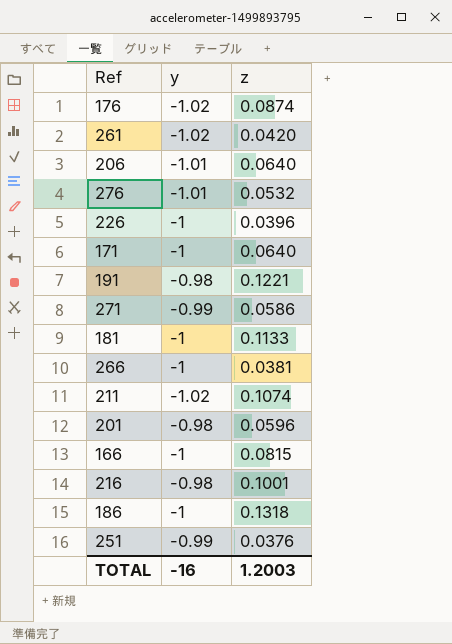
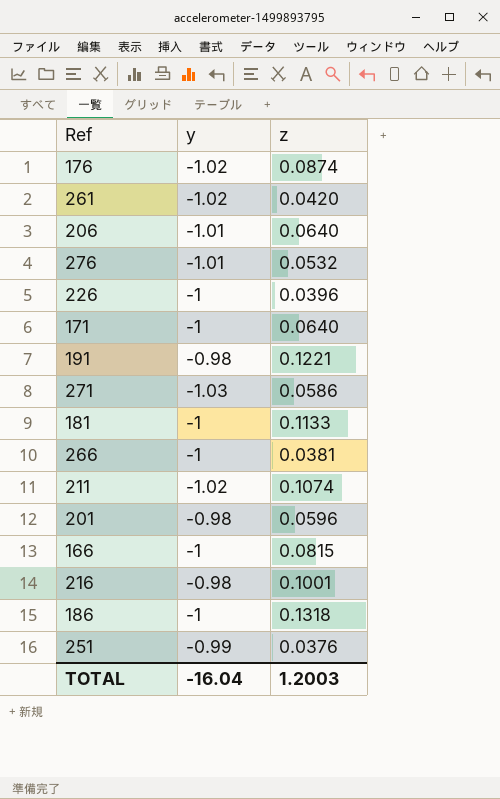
271 | y: -0.99 -> -1.03
TOTAL | y: -16 -> -16.04

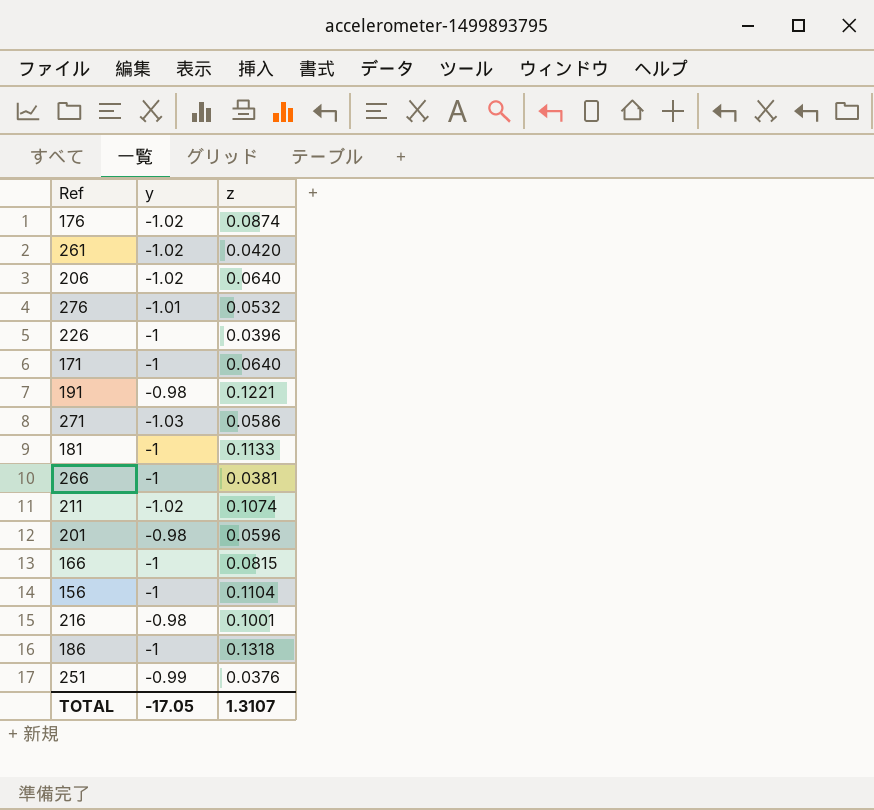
206 | y: -1.01 -> -1.02
row 156: none -> -1 | 0.1104
TOTAL | y: -16.04 -> -17.05
TOTAL | z: 1.2003 -> 1.3107

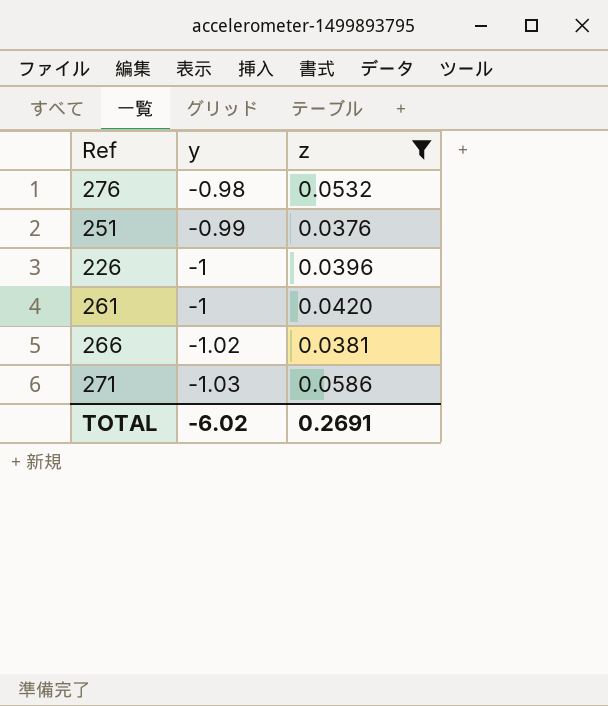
filter: none -> z <= 0.0586
row order: none -> y descending
276 | y: -1.01 -> -0.98
261 | y: -1.02 -> -1
266 | y: -1 -> -1.02
TOTAL | y: -17.05 -> -6.02
TOTAL | z: 1.3107 -> 0.2691

